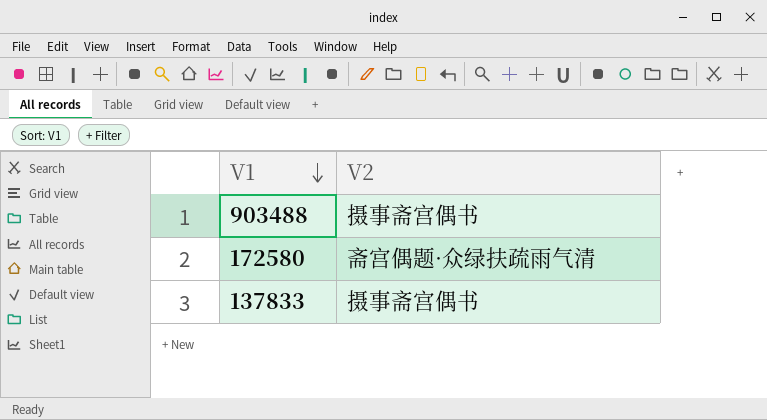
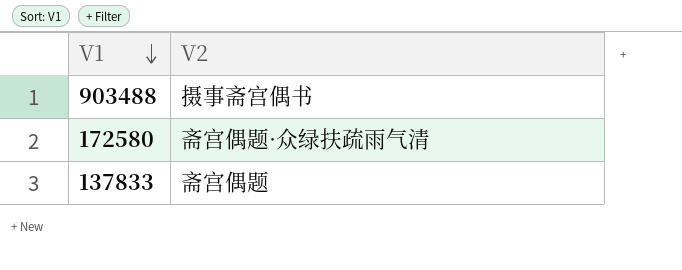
137833 | V2: 摄事斋宫偶书 -> 斋宫偶题

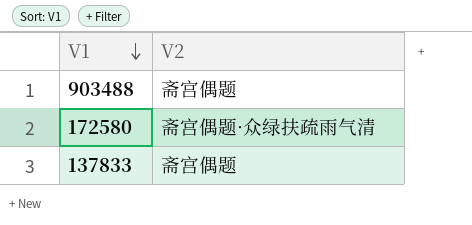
903488 | V2: 摄事斋宫偶书 -> 斋宫偶题

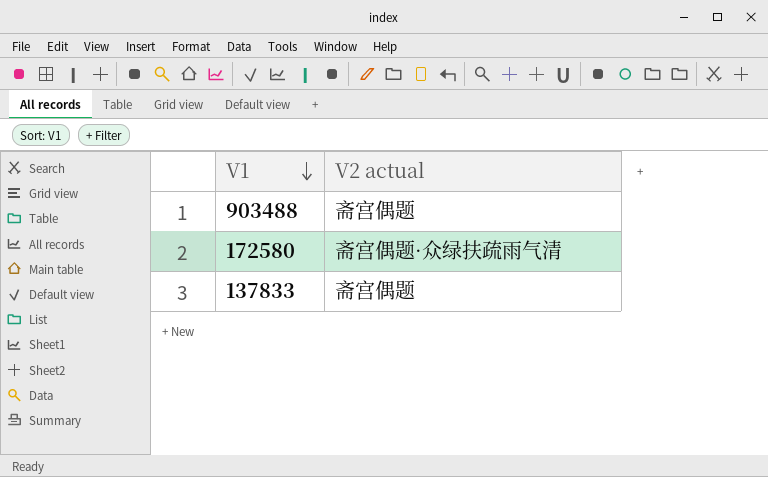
column name: V2 -> V2 actual

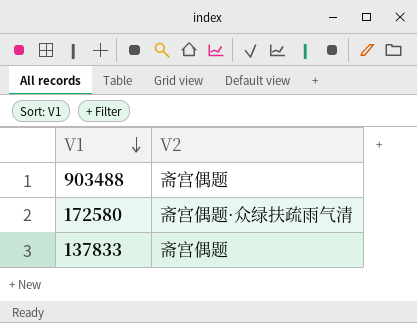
column name: V2 actual -> V2

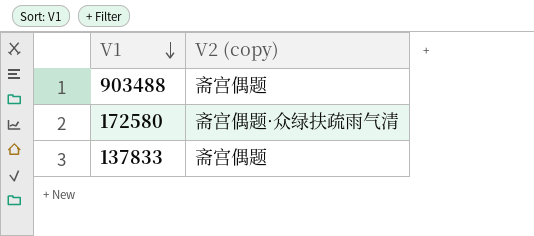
column name: V2 -> V2 (copy)

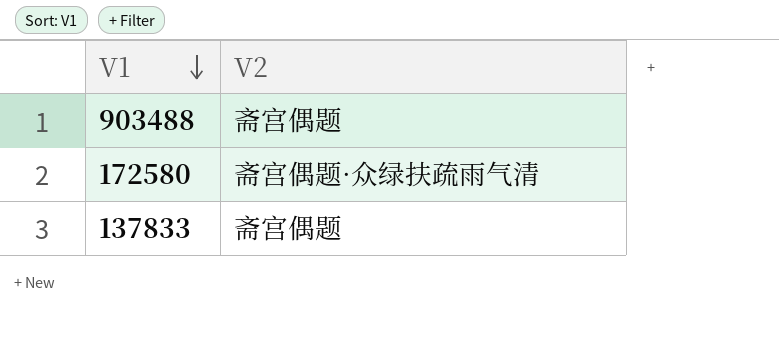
column name: V2 (copy) -> V2

